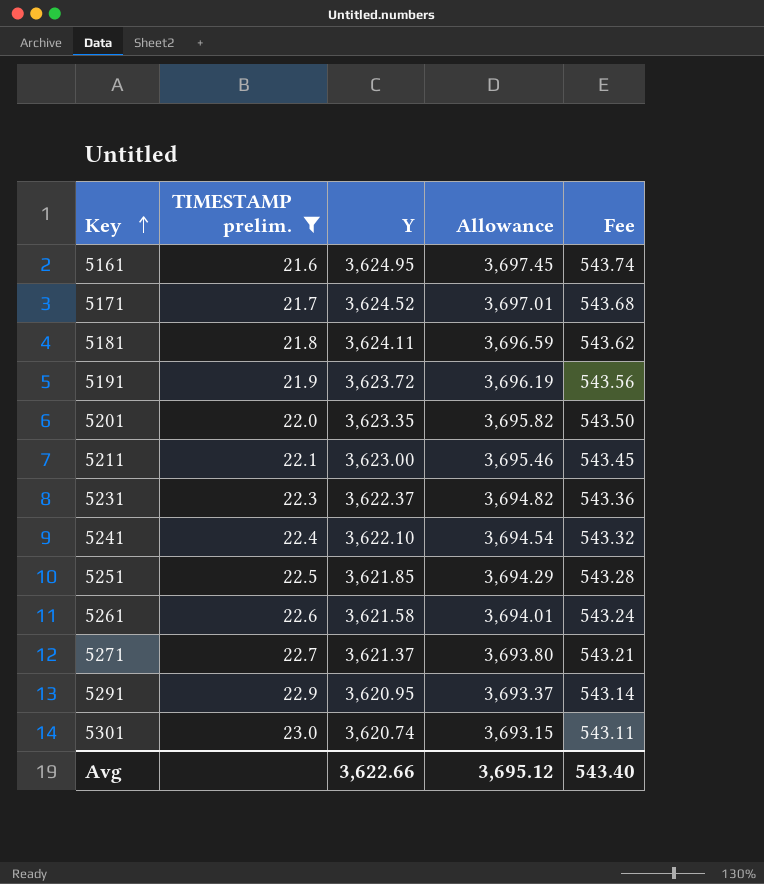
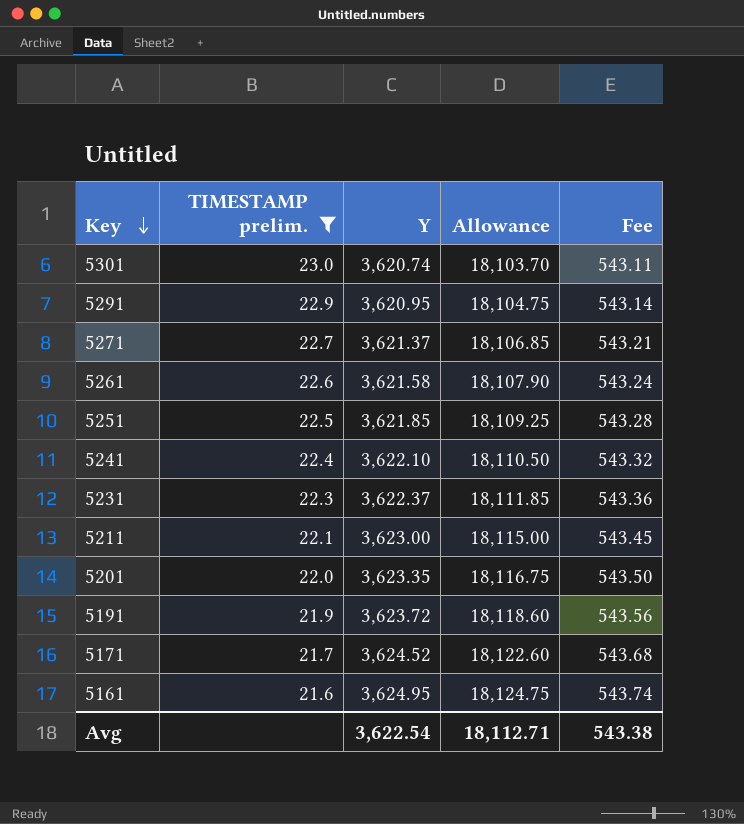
row order: Key ascending -> Key descending
column Allowance | formula: [Y] * 1.02 -> [Y] * 5
row 5181: 21.8 | 3,624.11 | 3,696.59 | 543.62 -> none
Avg | Y: 3,622.66 -> 3,622.54
Avg | Allowance: 3,695.12 -> 18,112.71
Avg | Fee: 543.40 -> 543.38

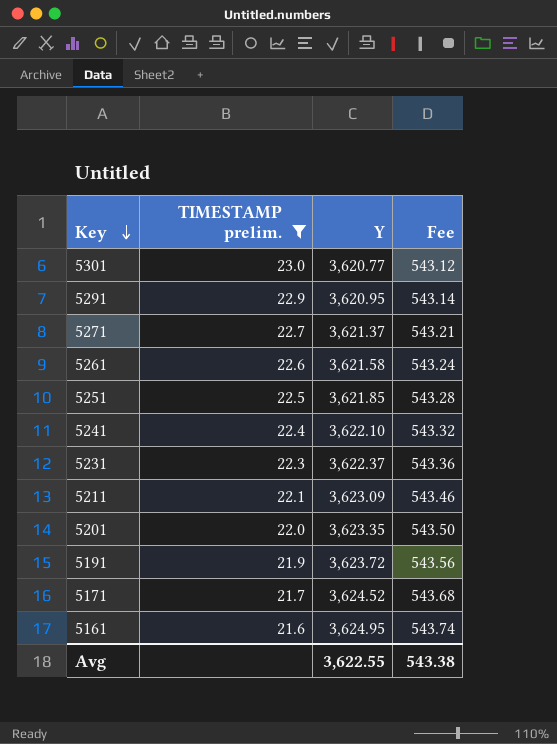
column Allowance | formula: [Y] * 5 -> none
5301 | Y: 3,620.74 -> 3,620.77
5301 | Fee: 543.11 -> 543.12
5211 | Y: 3,623.00 -> 3,623.09
5211 | Fee: 543.45 -> 543.46
Avg | Y: 3,622.54 -> 3,622.55

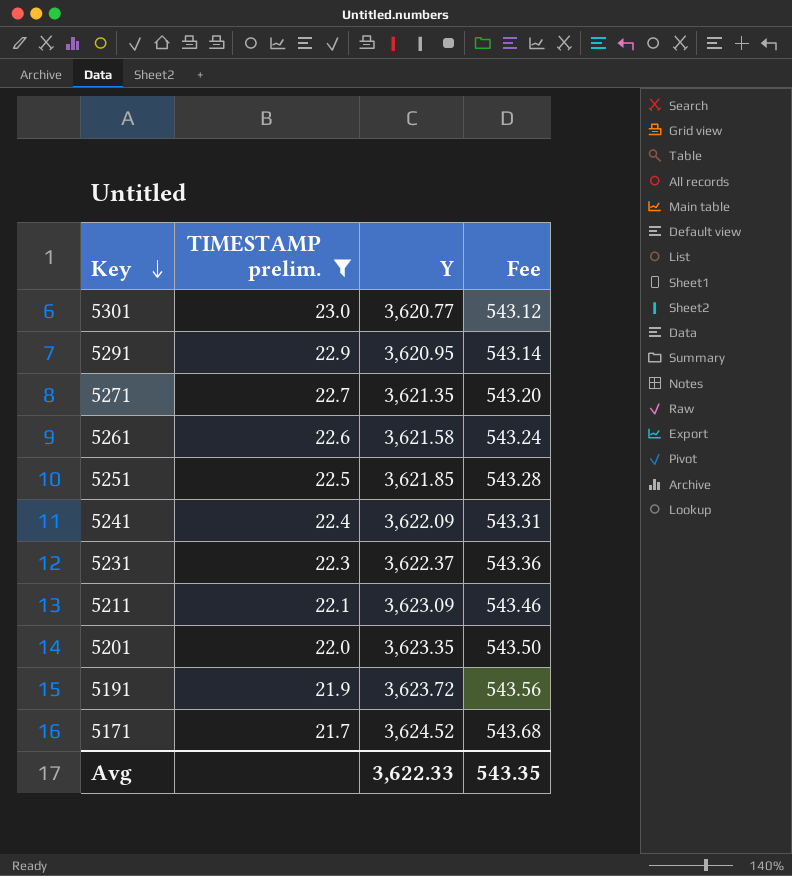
row 5161: 21.6 | 3,624.95 | 543.74 -> none
5271 | Y: 3,621.37 -> 3,621.35
5271 | Fee: 543.21 -> 543.20
5241 | Y: 3,622.10 -> 3,622.09
5241 | Fee: 543.32 -> 543.31
Avg | Y: 3,622.55 -> 3,622.33
Avg | Fee: 543.38 -> 543.35

